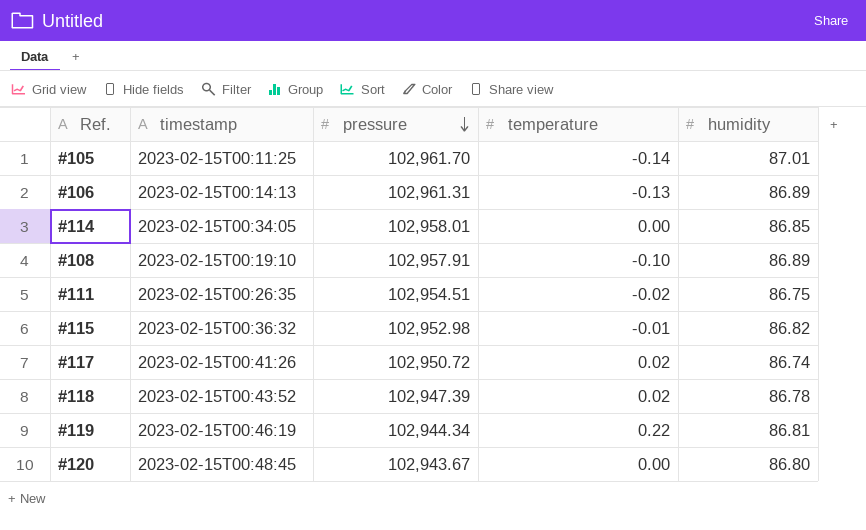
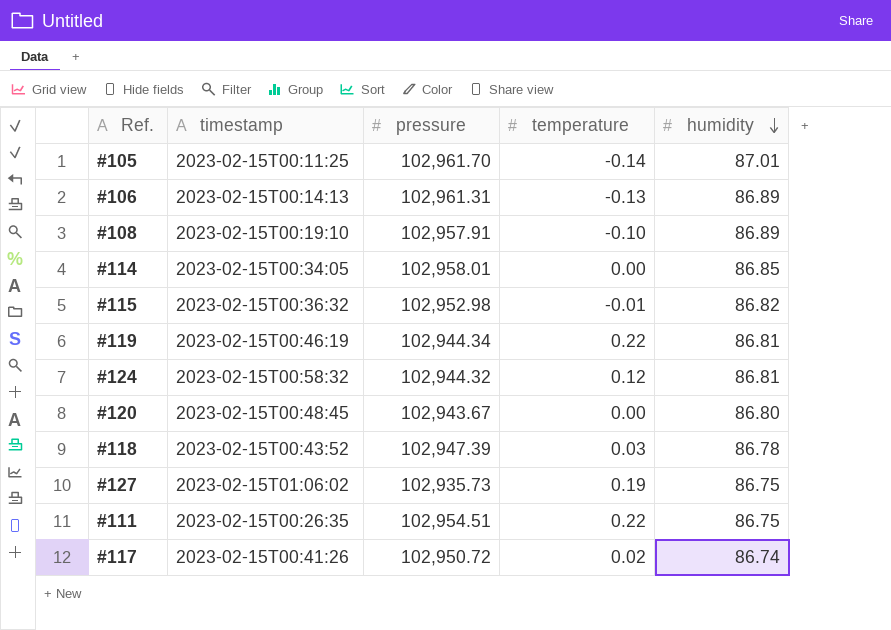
row order: pressure descending -> humidity descending
row #124: none -> 2023-02-15T00:58:32 | 102,944.32 | 0.12 | 86.81
#118 | temperature: 0.02 -> 0.03
row #127: none -> 2023-02-15T01:06:02 | 102,935.73 | 0.19 | 86.75
#111 | temperature: -0.02 -> 0.22

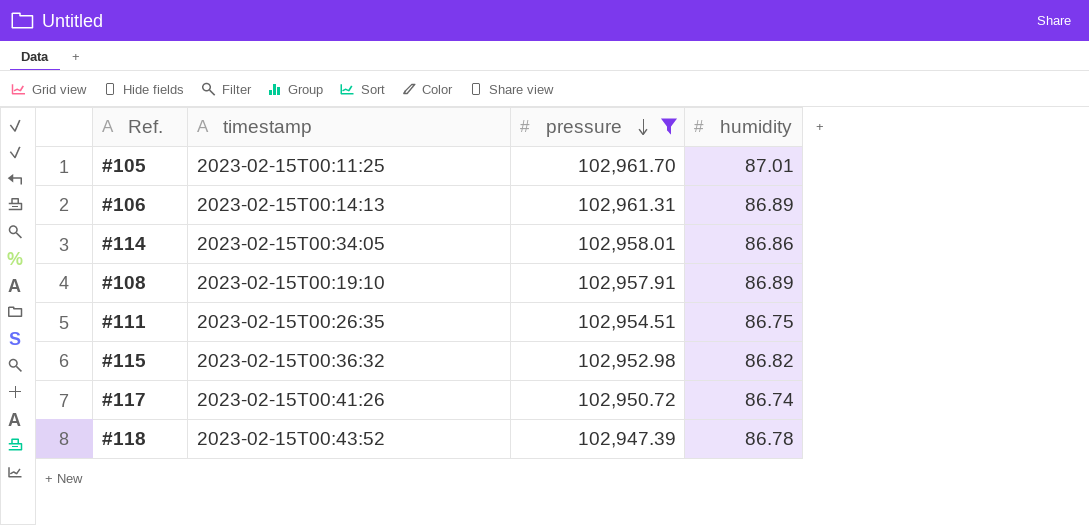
filter: none -> pressure >= 102,947.39
row order: humidity descending -> pressure descending
column temperature | position: 4 -> none
#114 | humidity: 86.85 -> 86.86

